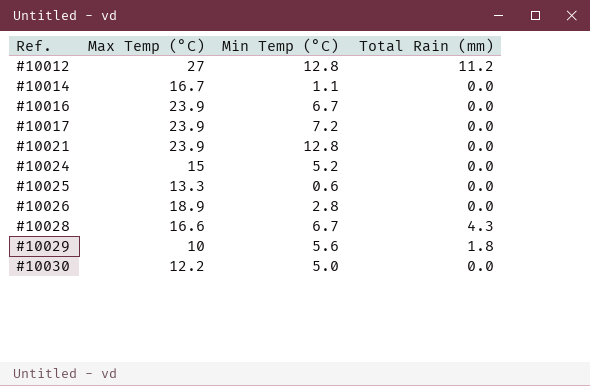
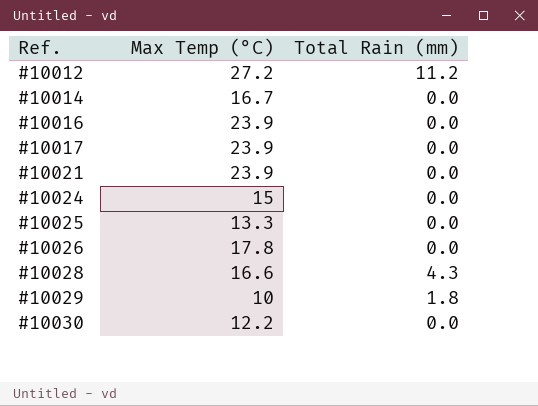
column Min Temp (°C) | position: 3 -> none
#10012 | Max Temp (°C): 27 -> 27.2
#10026 | Max Temp (°C): 18.9 -> 17.8

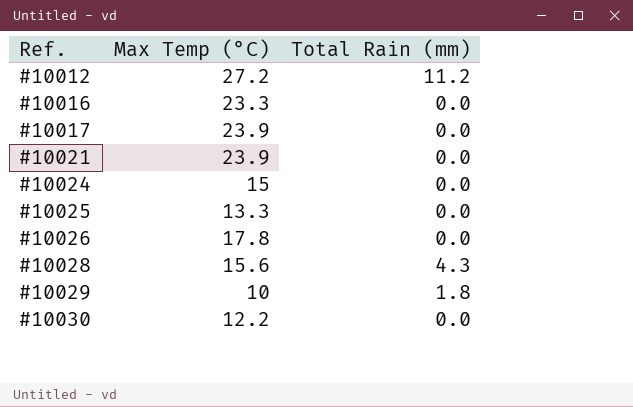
row #10014: 16.7 | 0.0 -> none
#10016 | Max Temp (°C): 23.9 -> 23.3
#10028 | Max Temp (°C): 16.6 -> 15.6

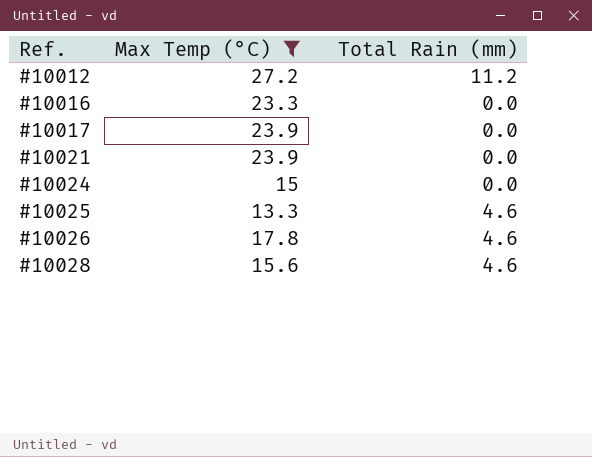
filter: none -> Max Temp (°C) >= 13.3
#10025 | Total Rain (mm): 0.0 -> 4.6
#10026 | Total Rain (mm): 0.0 -> 4.6
#10028 | Total Rain (mm): 4.3 -> 4.6

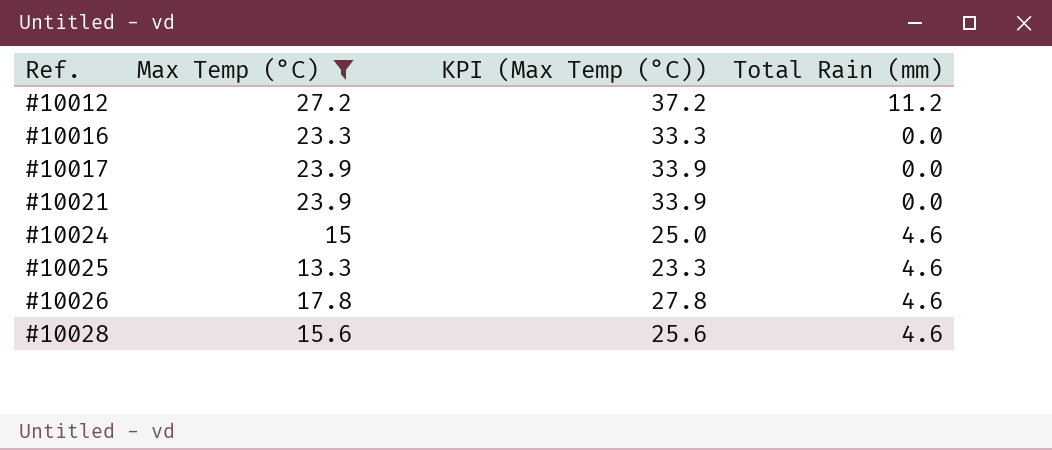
column KPI (Max Temp (°C)) | formula: none -> [Max Temp (°C)] + 10
#10024 | Total Rain (mm): 0.0 -> 4.6

